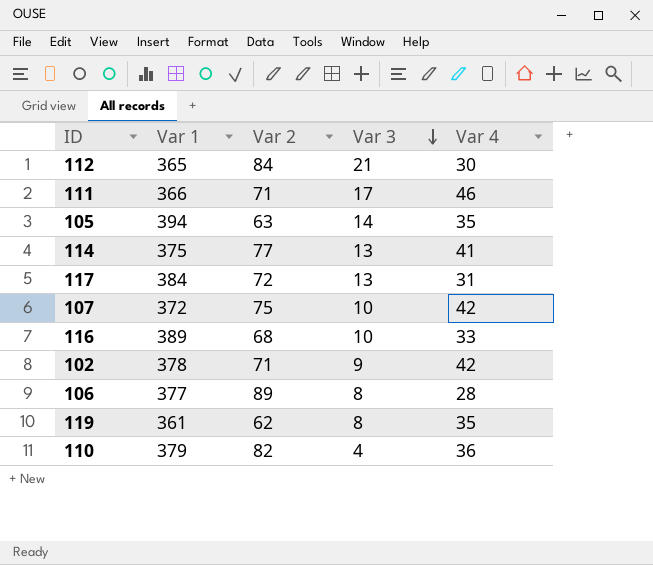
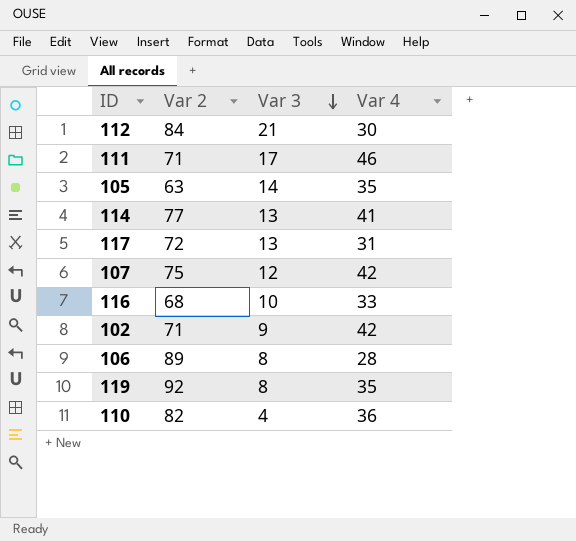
column Var 1 | position: 2 -> none
107 | Var 3: 10 -> 12
119 | Var 2: 62 -> 92

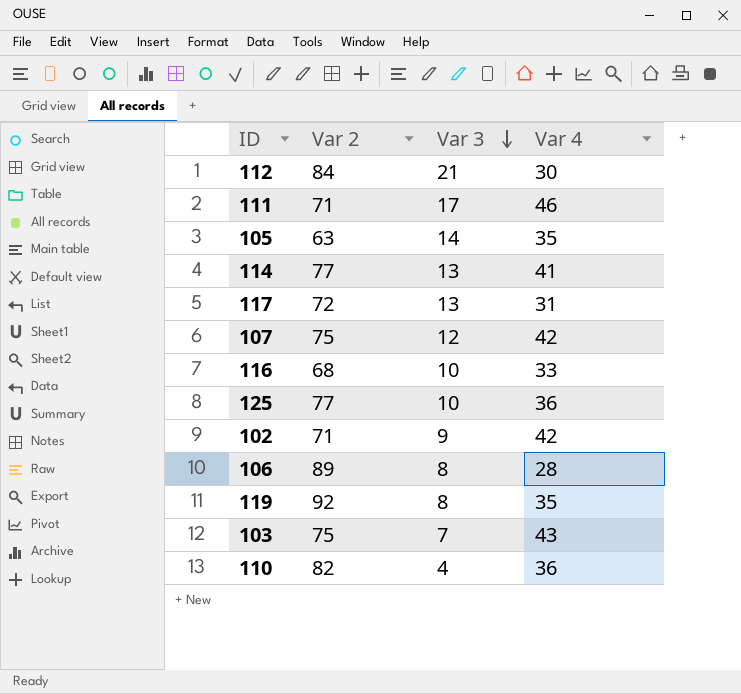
row 125: none -> 77 | 10 | 36
row 103: none -> 75 | 7 | 43

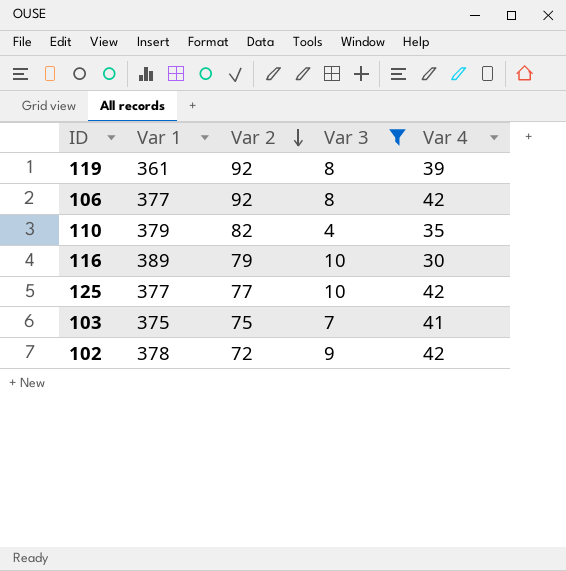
filter: none -> Var 3 <= 10
row order: Var 3 descending -> Var 2 descending
column Var 1 | position: none -> 2
119 | Var 4: 35 -> 39
106 | Var 2: 89 -> 92
106 | Var 4: 28 -> 42
110 | Var 4: 36 -> 35
116 | Var 2: 68 -> 79
116 | Var 4: 33 -> 30
125 | Var 4: 36 -> 42
103 | Var 4: 43 -> 41
102 | Var 2: 71 -> 72

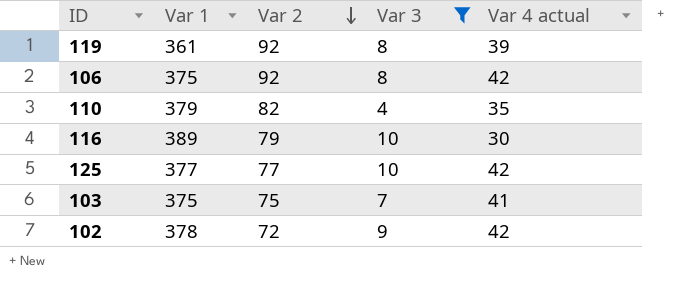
column name: Var 4 -> Var 4 actual
106 | Var 1: 377 -> 375

